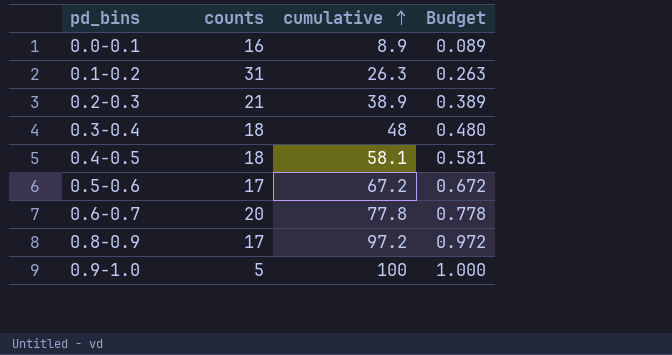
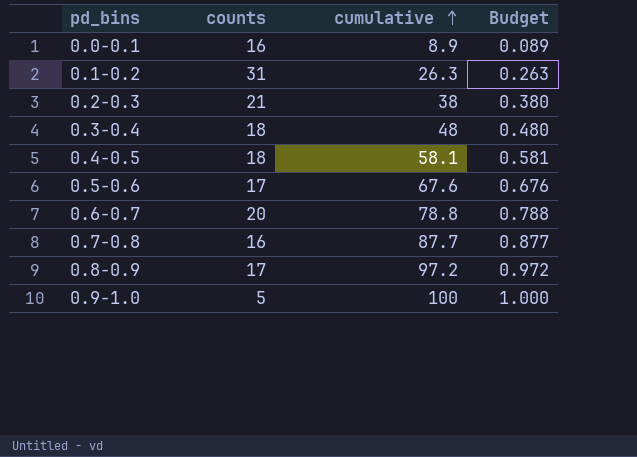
0.2-0.3 | cumulative: 38.9 -> 38
0.2-0.3 | Budget: 0.389 -> 0.380
0.5-0.6 | cumulative: 67.2 -> 67.6
0.5-0.6 | Budget: 0.672 -> 0.676
0.6-0.7 | cumulative: 77.8 -> 78.8
0.6-0.7 | Budget: 0.778 -> 0.788
row 0.7-0.8: none -> 16 | 87.7 | 0.877

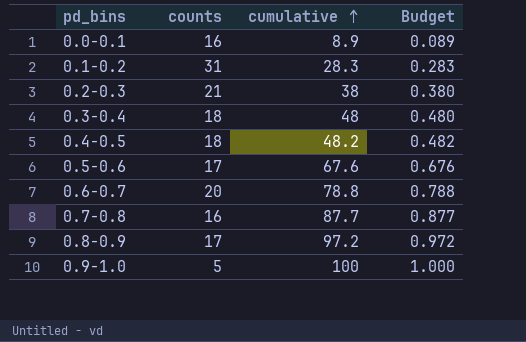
0.1-0.2 | cumulative: 26.3 -> 28.3
0.1-0.2 | Budget: 0.263 -> 0.283
0.4-0.5 | cumulative: 58.1 -> 48.2
0.4-0.5 | Budget: 0.581 -> 0.482

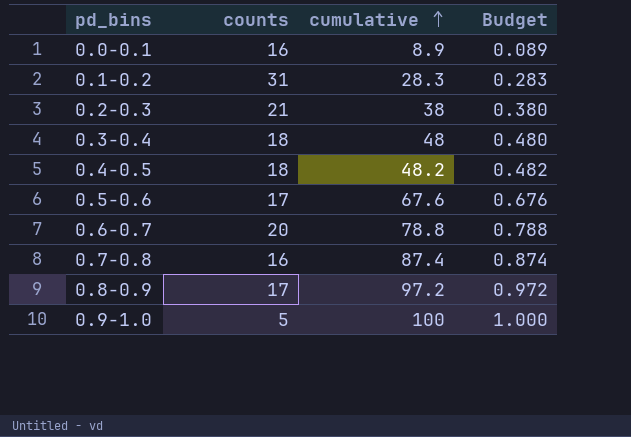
0.7-0.8 | cumulative: 87.7 -> 87.4
0.7-0.8 | Budget: 0.877 -> 0.874

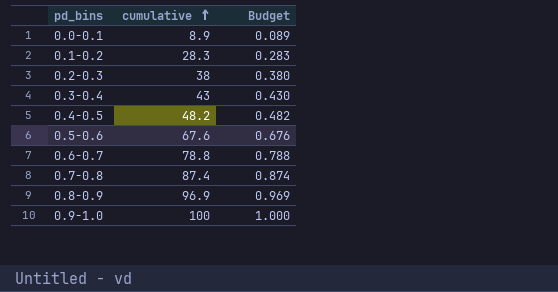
column counts | position: 2 -> none
0.3-0.4 | cumulative: 48 -> 43
0.3-0.4 | Budget: 0.480 -> 0.430
0.8-0.9 | cumulative: 97.2 -> 96.9
0.8-0.9 | Budget: 0.972 -> 0.969

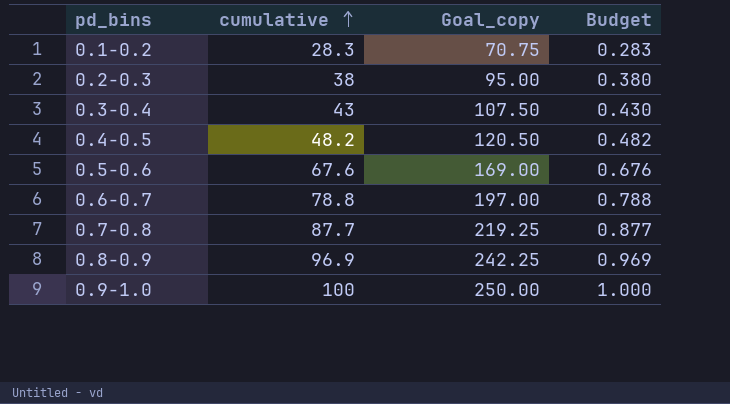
column Goal_copy | formula: none -> [cumulative] * 2.5
row 0.0-0.1: 8.9 | 0.089 -> none
0.7-0.8 | cumulative: 87.4 -> 87.7
0.7-0.8 | Budget: 0.874 -> 0.877

